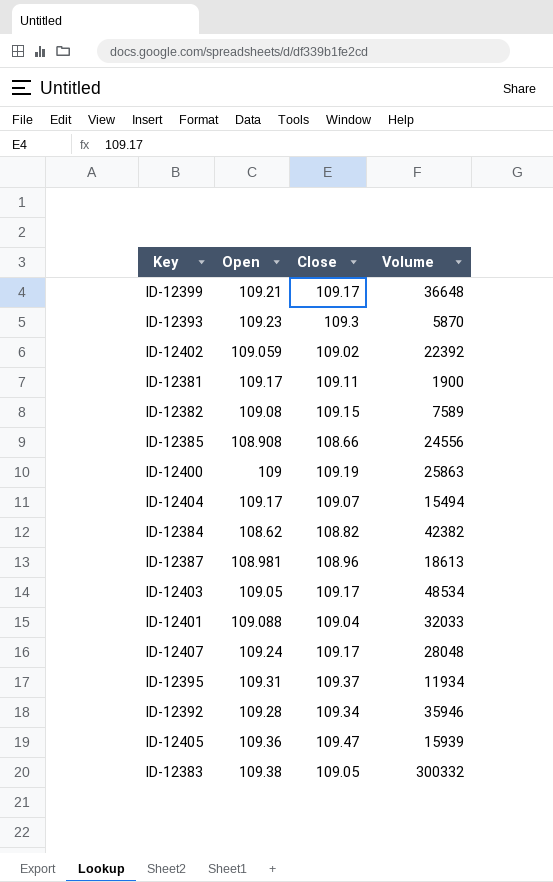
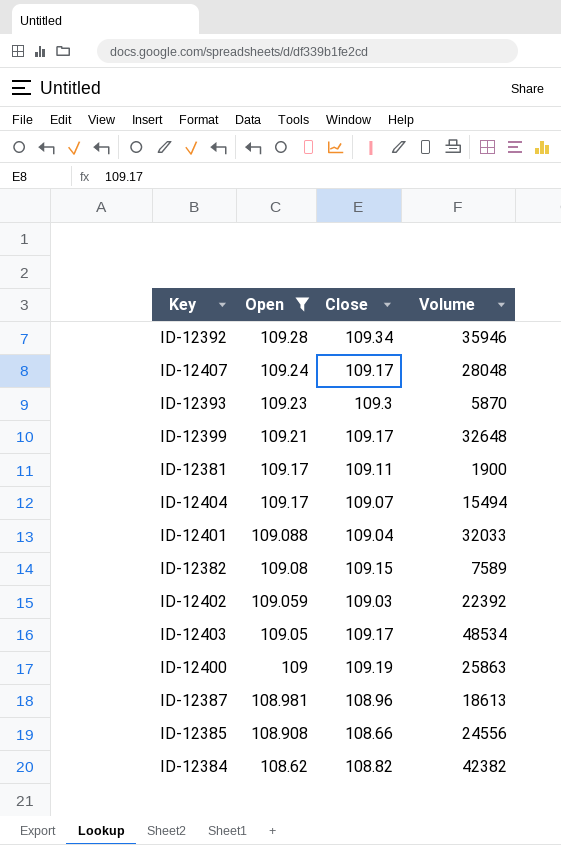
filter: none -> Open <= 109.28
row order: none -> Open descending
ID-12399 | Volume: 36648 -> 32648
ID-12402 | Close: 109.02 -> 109.03

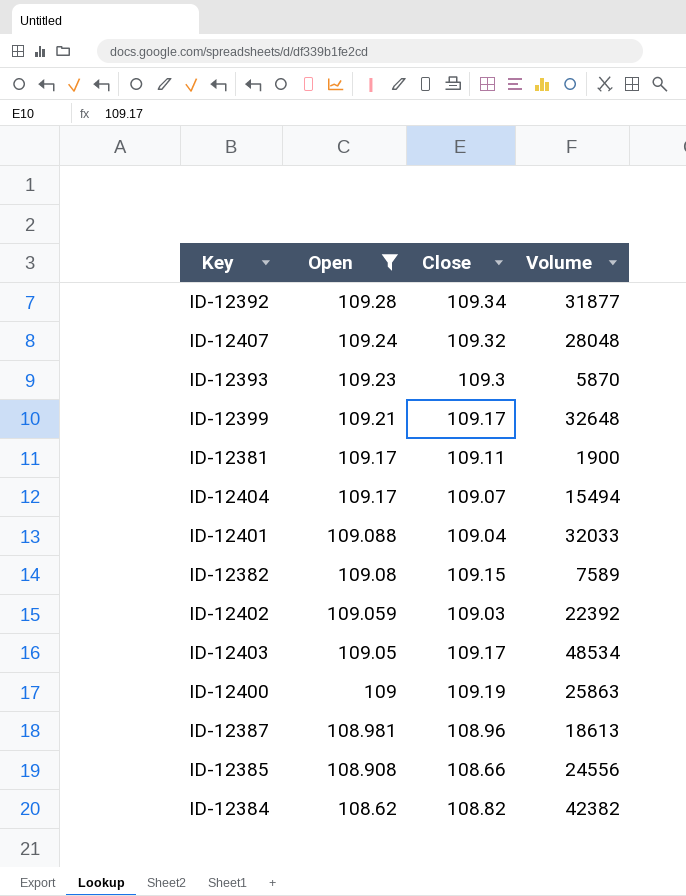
ID-12392 | Volume: 35946 -> 31877
ID-12407 | Close: 109.17 -> 109.32

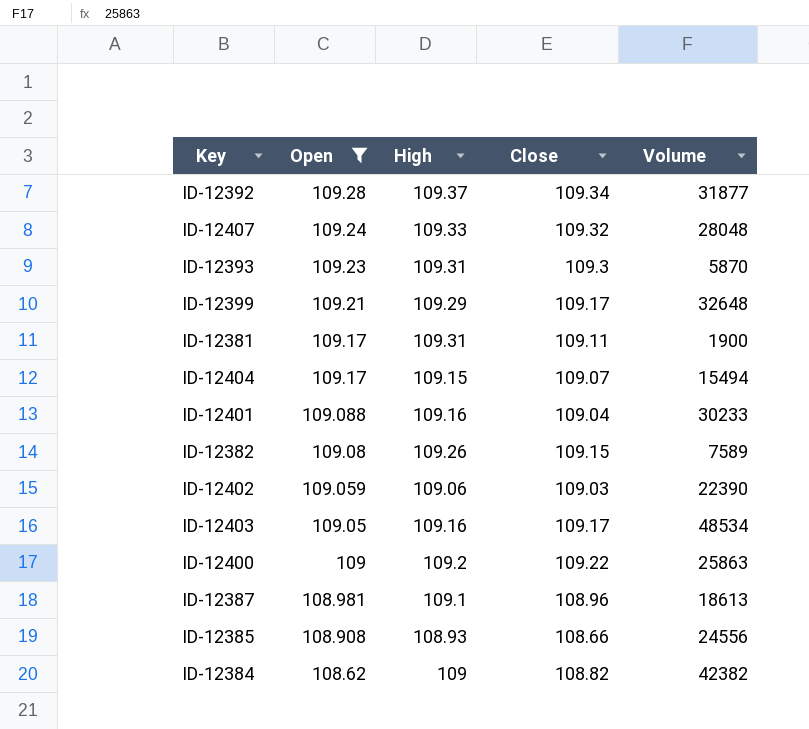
column High | position: none -> 3
ID-12401 | Volume: 32033 -> 30233
ID-12402 | Volume: 22392 -> 22390
ID-12400 | Close: 109.19 -> 109.22

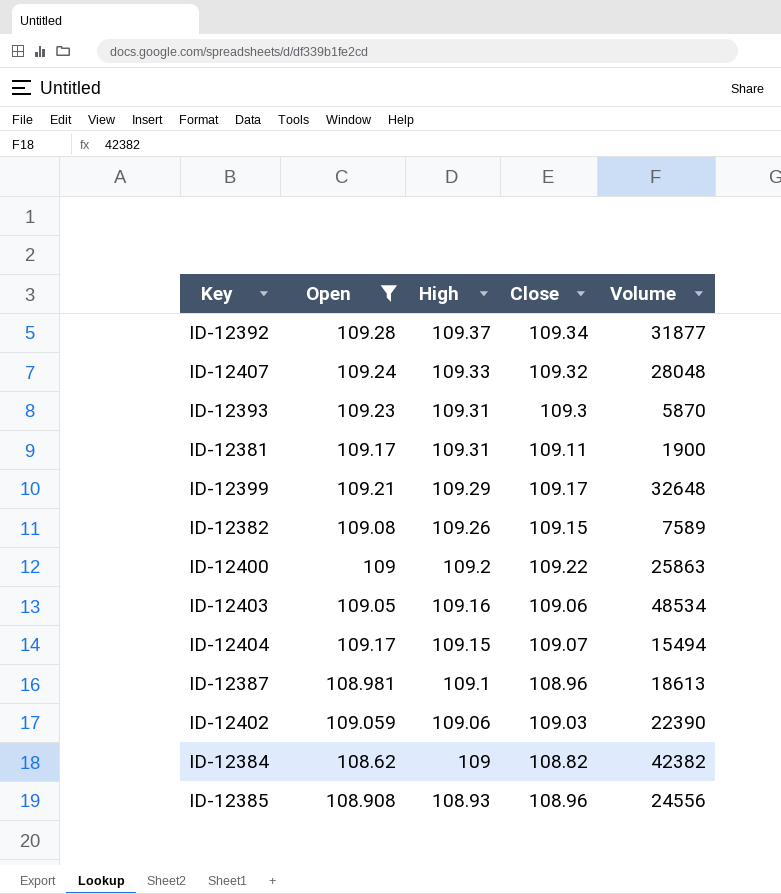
row order: Open descending -> High descending
row ID-12401: 109.088 | 109.16 | 109.04 | 30233 -> none
ID-12403 | Close: 109.17 -> 109.06
ID-12385 | Close: 108.66 -> 108.96

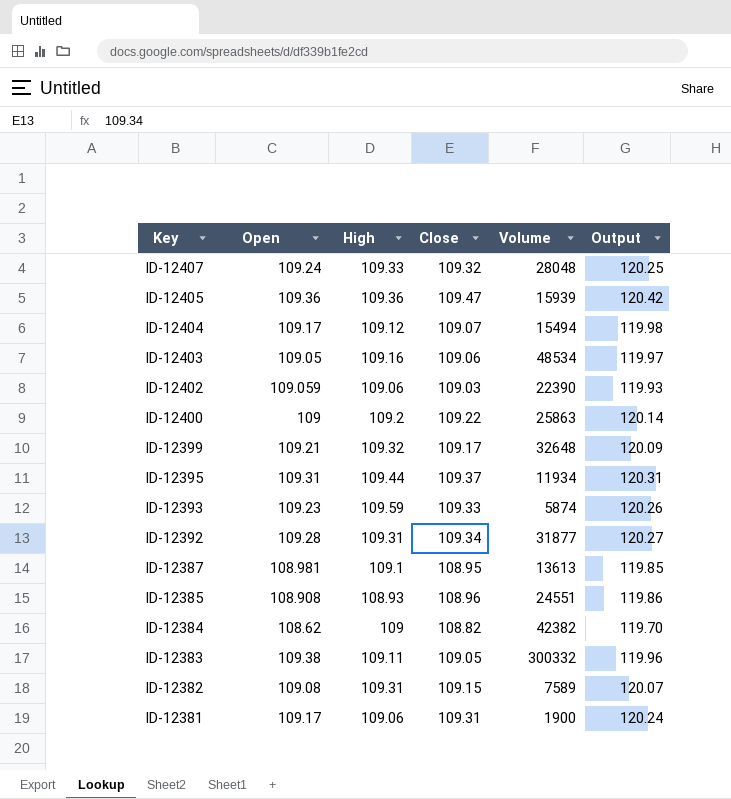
filter: Open <= 109.28 -> none
row order: High descending -> Key descending
column Output | formula: none -> [Close] * 1.1
ID-12404 | High: 109.15 -> 109.12
ID-12399 | High: 109.29 -> 109.32
ID-12393 | High: 109.31 -> 109.59
ID-12393 | Close: 109.3 -> 109.33
ID-12393 | Volume: 5870 -> 5874
ID-12392 | High: 109.37 -> 109.31
ID-12387 | Close: 108.96 -> 108.95
ID-12387 | Volume: 18613 -> 13613
ID-12385 | Volume: 24556 -> 24551
ID-12382 | High: 109.26 -> 109.31
ID-12381 | High: 109.31 -> 109.06
ID-12381 | Close: 109.11 -> 109.31

